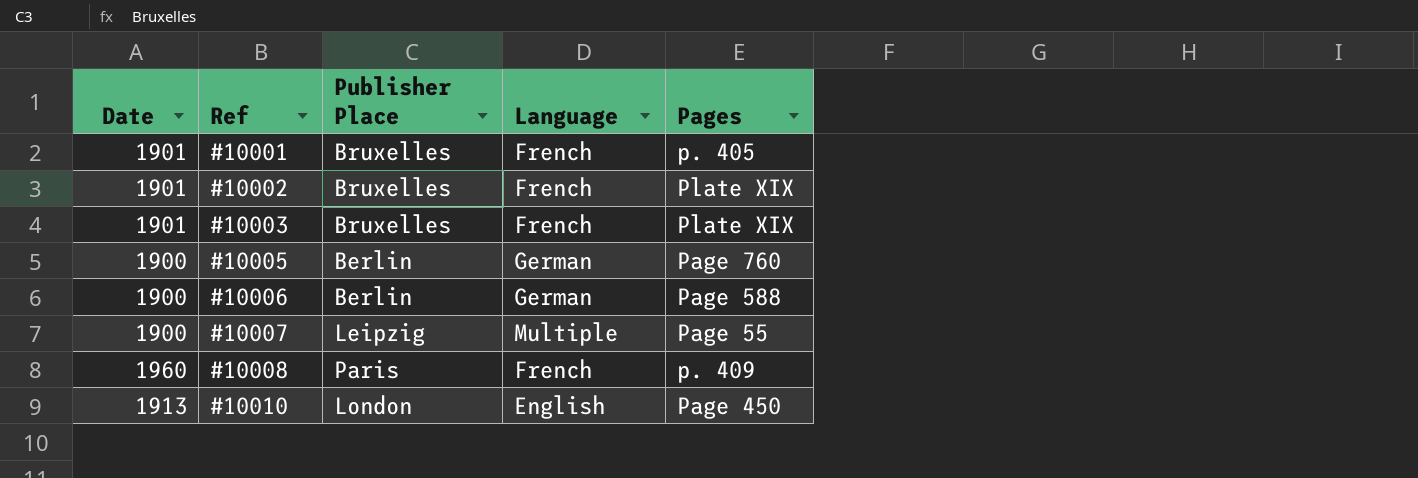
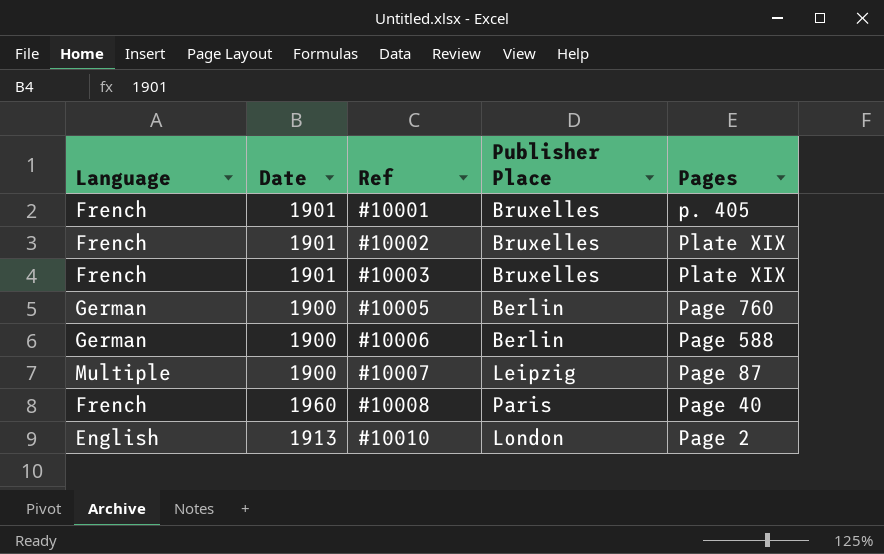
column Language | position: 4 -> 1
#10007 | Pages: Page 55 -> Page 87
#10008 | Pages: p. 409 -> Page 40
#10010 | Pages: Page 450 -> Page 2

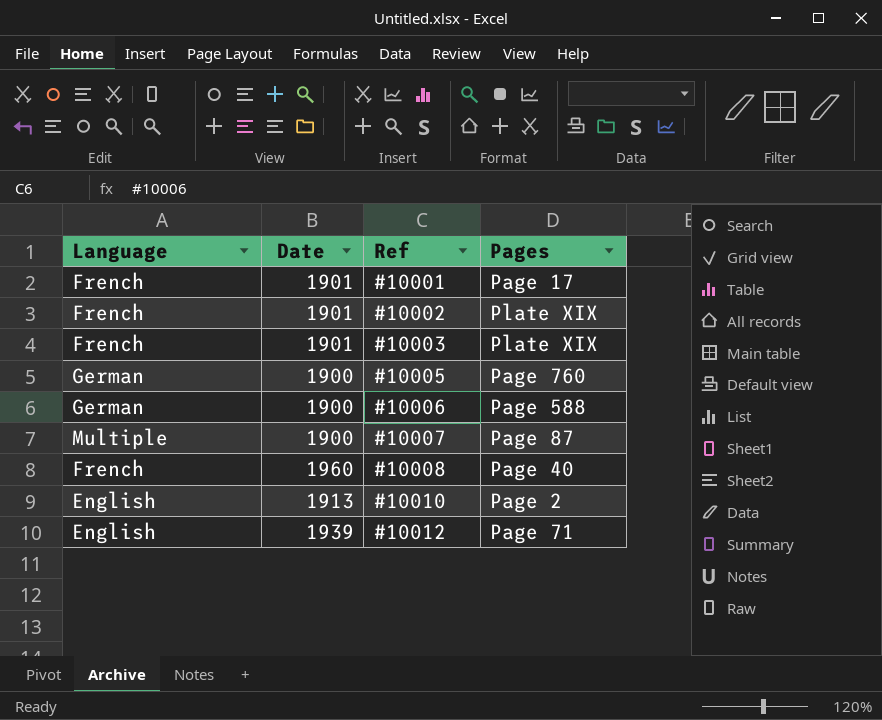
column Publisher Place | position: 4 -> none
#10001 | Pages: p. 405 -> Page 17
row #10012: none -> English | 1939 | Page 71

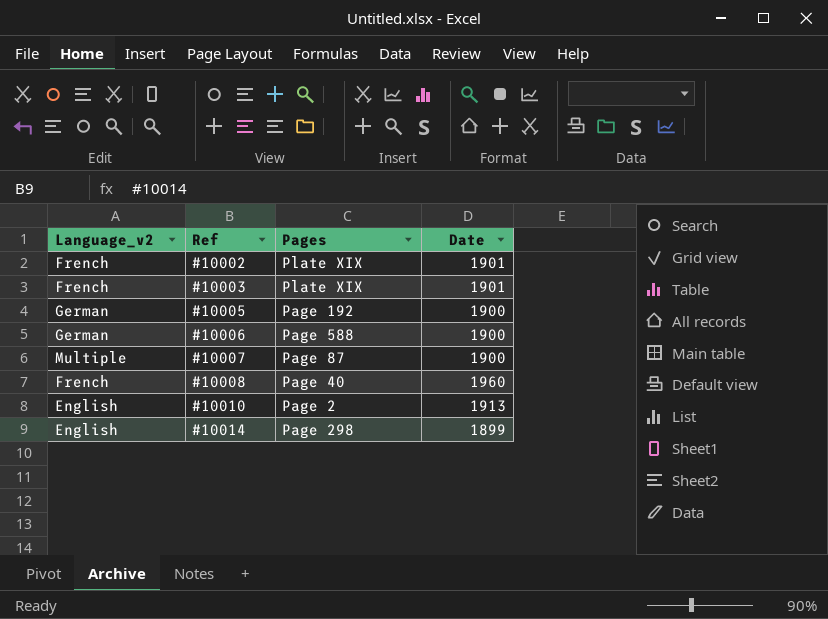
column name: Language -> Language_v2
column Date | position: 2 -> 4
row #10001: French | 1901 | Page 17 -> none
row #10012: English | 1939 | Page 71 -> none
#10005 | Pages: Page 760 -> Page 192
row #10014: none -> English | Page 298 | 1899

